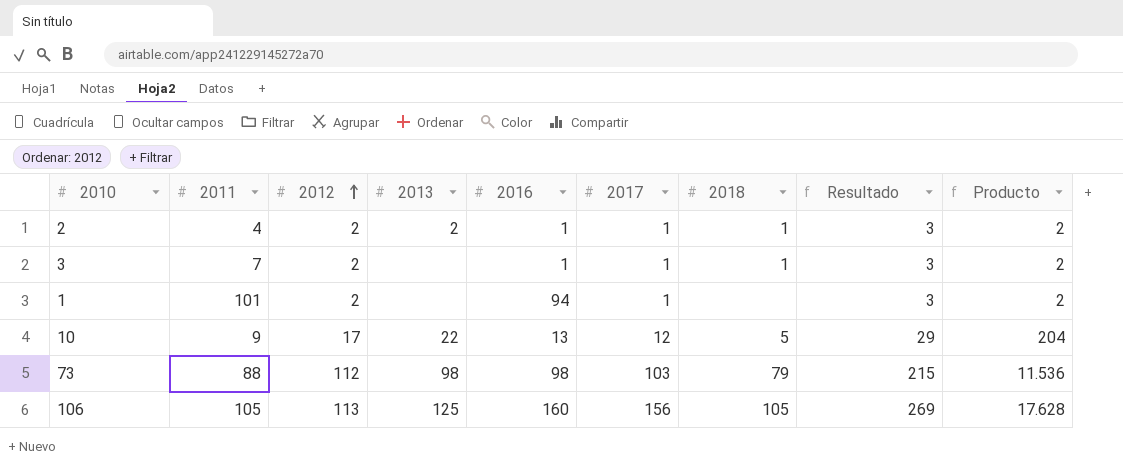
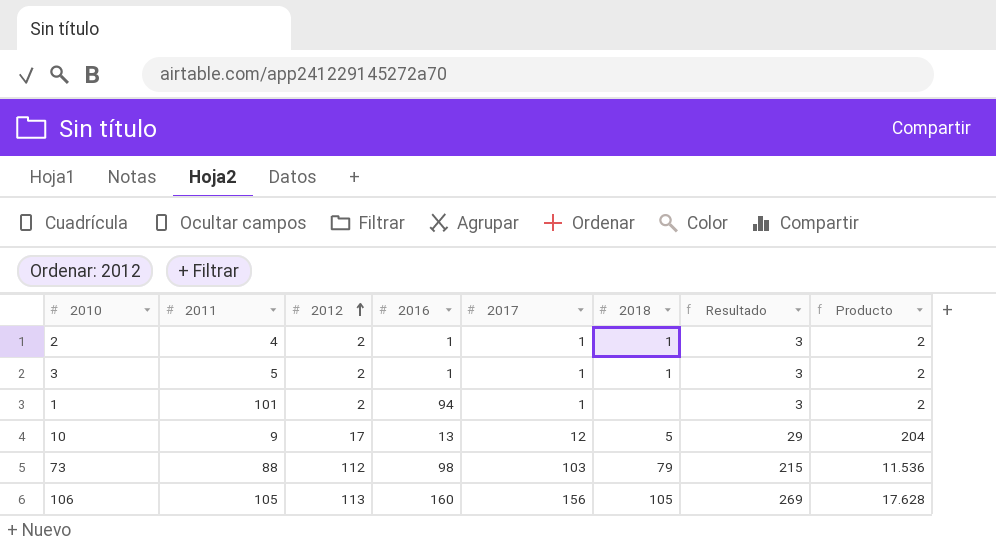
column 2013 | position: 4 -> none
3 | 2011: 7 -> 5

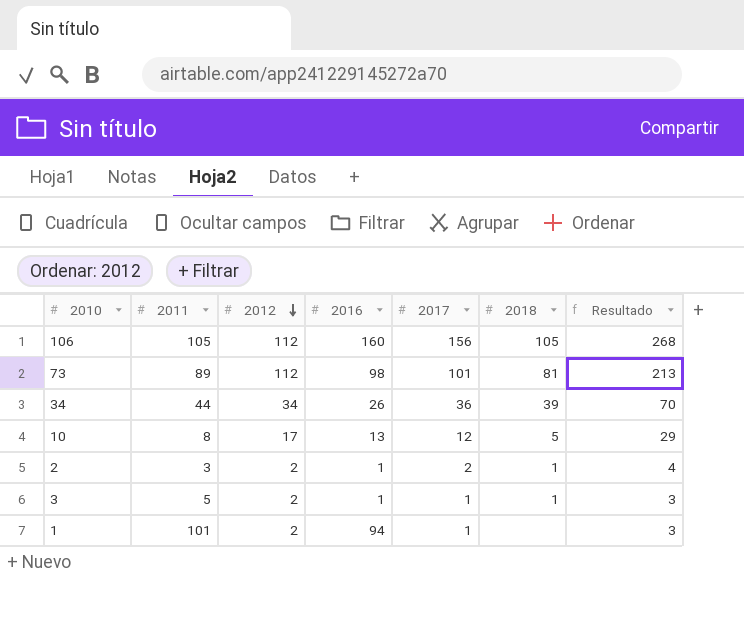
row order: 2012 ascending -> 2012 descending
column Producto | formula: [2012] * [2017] -> none
106 | 2012: 113 -> 112
106 | Resultado: 269 -> 268
73 | 2011: 88 -> 89
73 | 2017: 103 -> 101
73 | 2018: 79 -> 81
73 | Resultado: 215 -> 213
row 34: none -> 44 | 34 | 26 | 36 | 39 | 70
10 | 2011: 9 -> 8
2 | 2011: 4 -> 3
2 | 2017: 1 -> 2
2 | Resultado: 3 -> 4

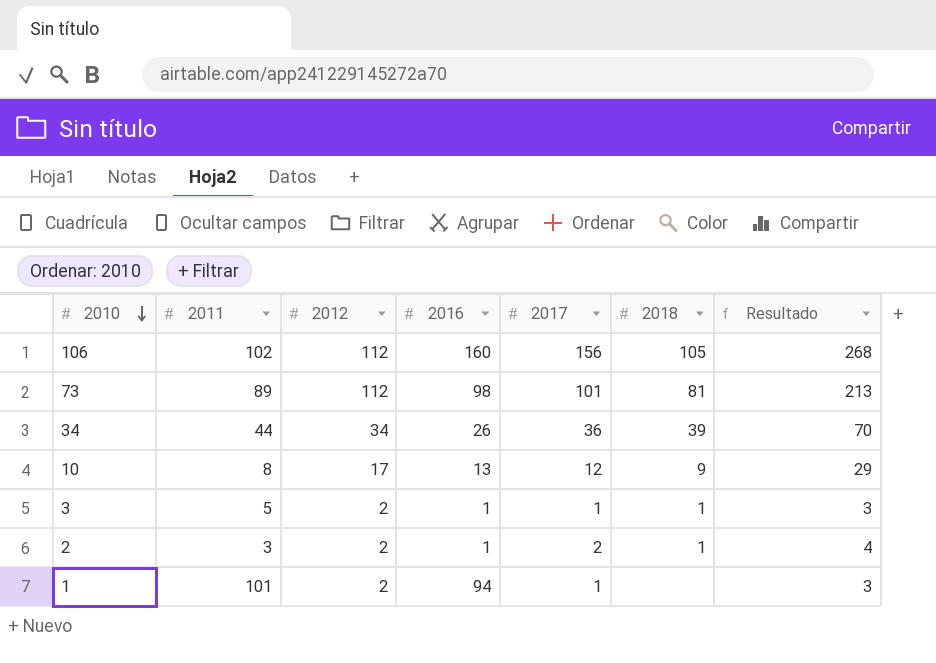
row order: 2012 descending -> 2010 descending
106 | 2011: 105 -> 102
10 | 2018: 5 -> 9

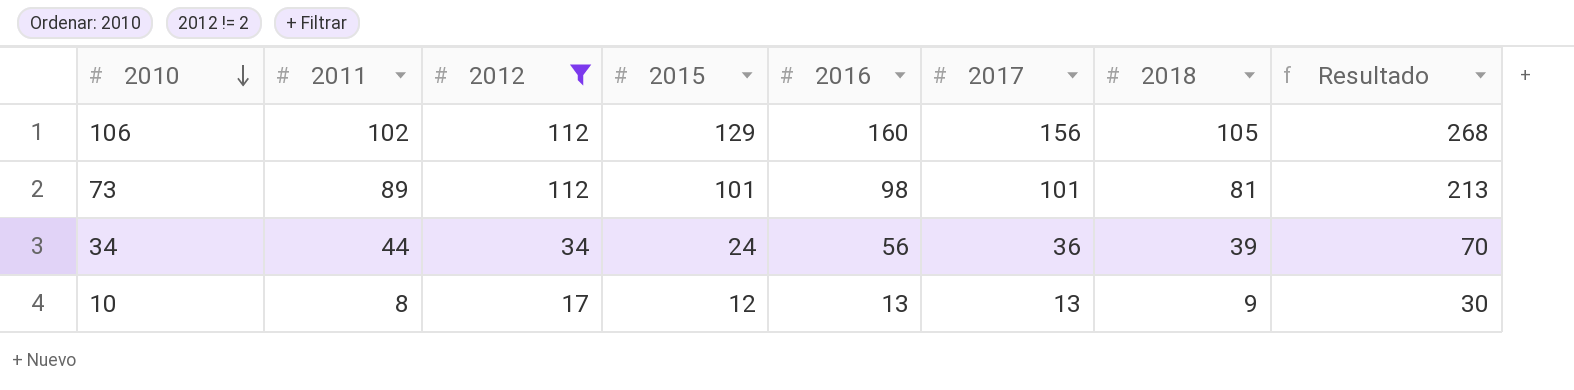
filter: none -> 2012 != 2
column 2015 | position: none -> 4
34 | 2016: 26 -> 56
10 | 2017: 12 -> 13
10 | Resultado: 29 -> 30

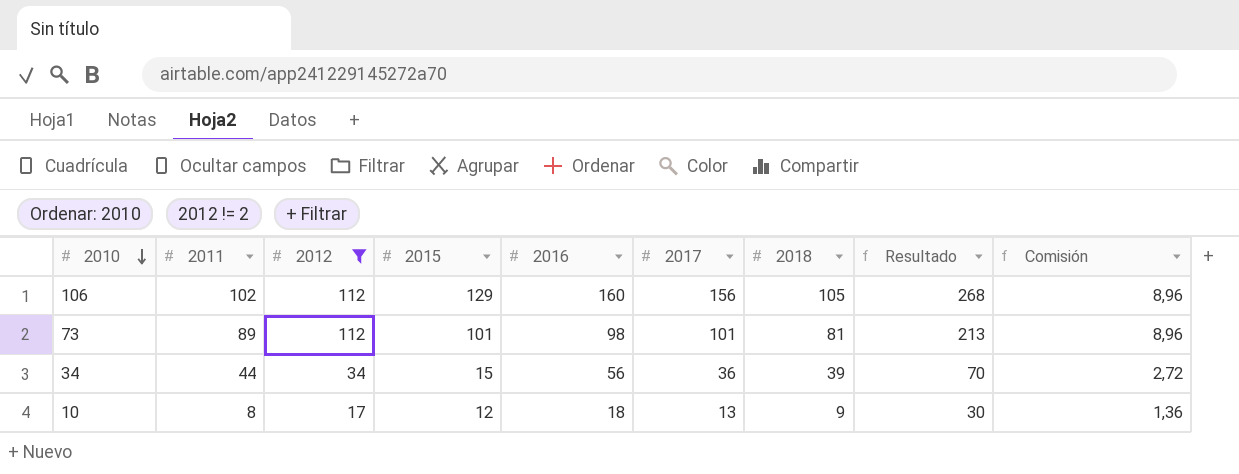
column Comisión | formula: none -> [2012] * 0,08
34 | 2015: 24 -> 15
10 | 2016: 13 -> 18

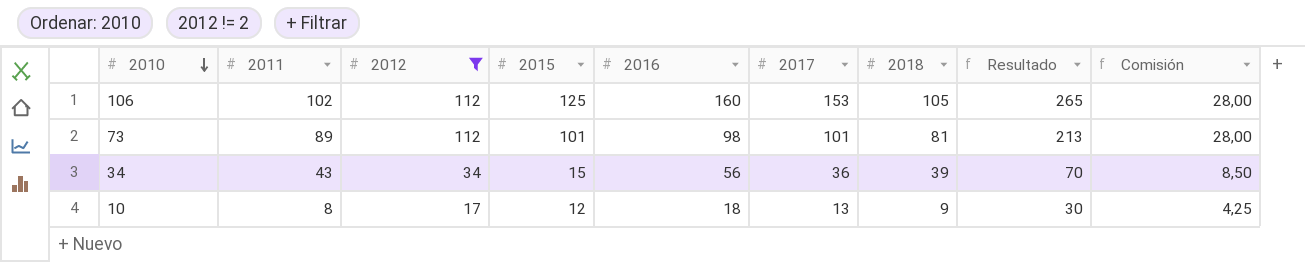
column Comisión | formula: [2012] * 0,08 -> [2012] * 0,25
106 | 2015: 129 -> 125
106 | 2017: 156 -> 153
106 | Resultado: 268 -> 265
34 | 2011: 44 -> 43

